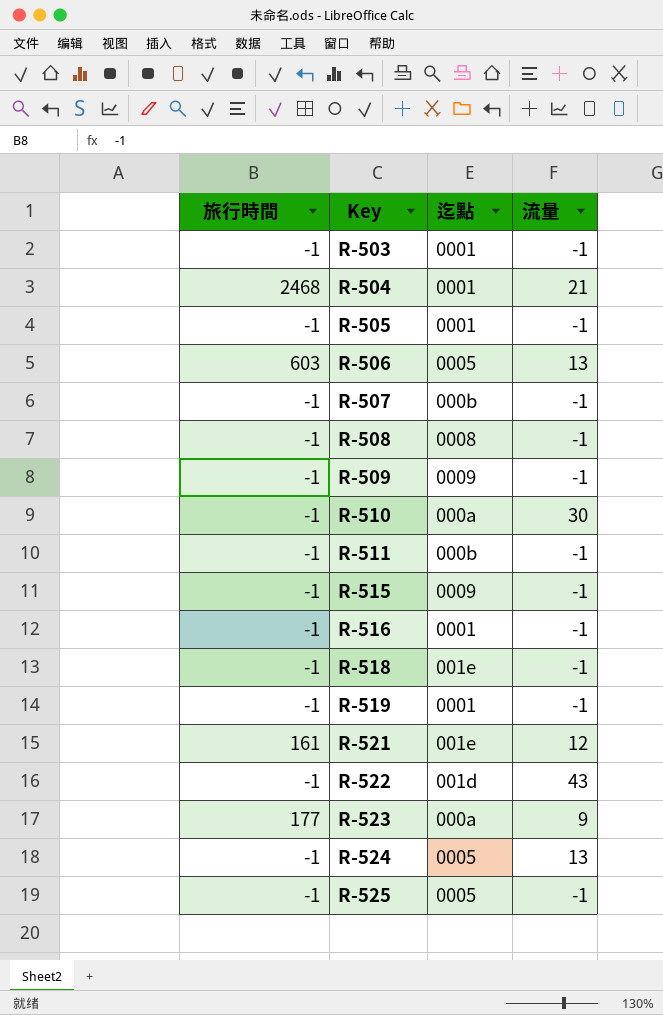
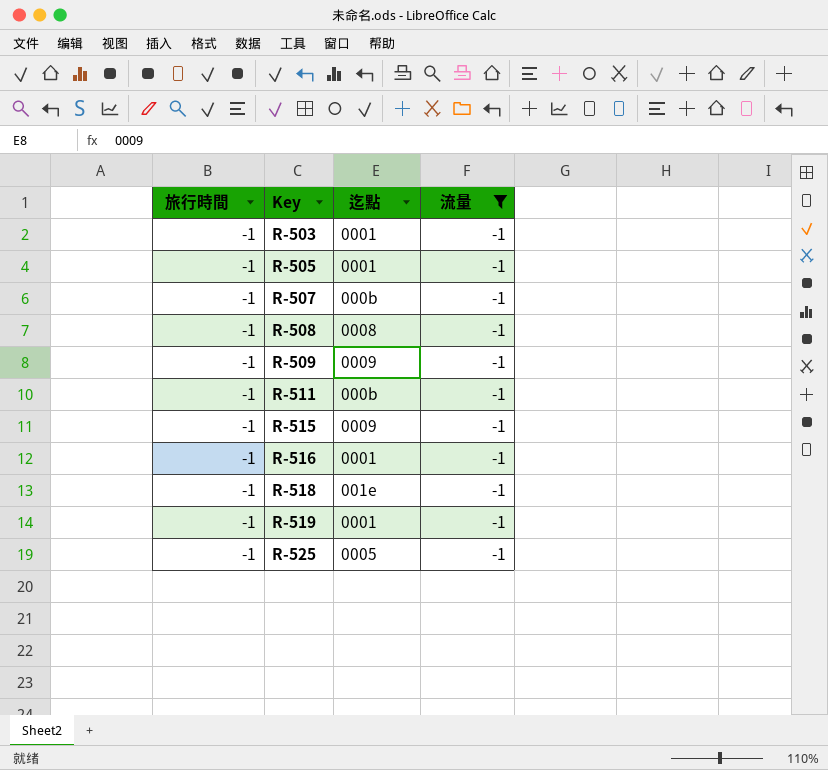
filter: none -> 流量 = -1

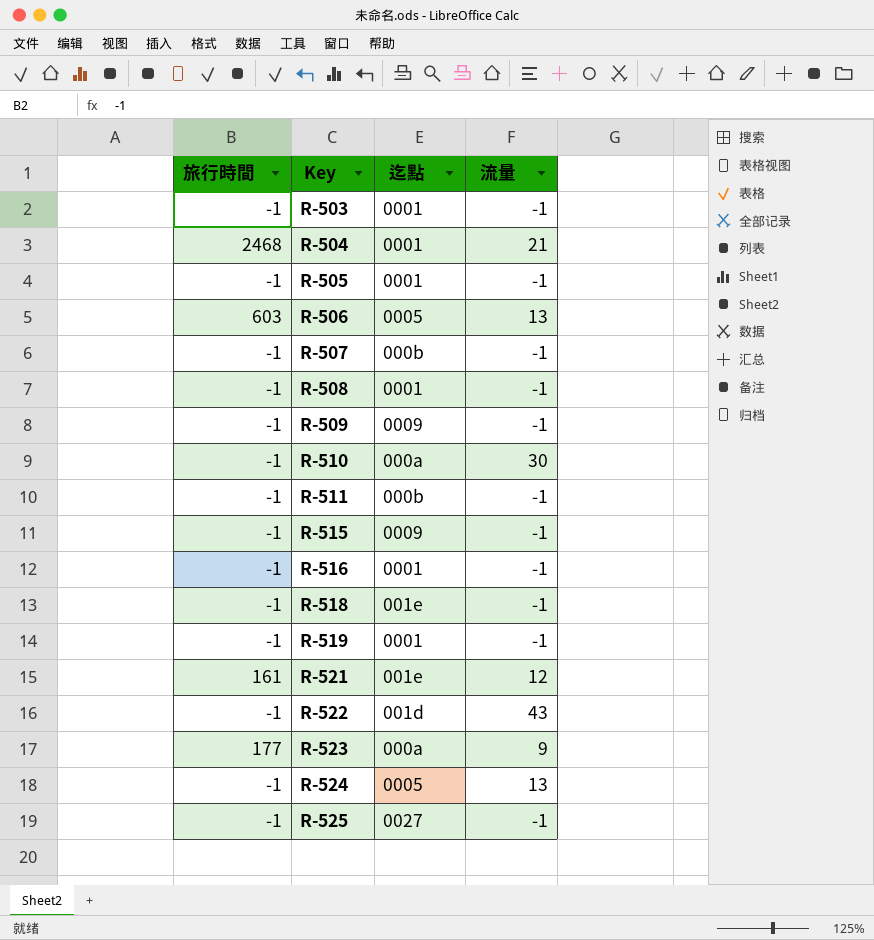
filter: 流量 = -1 -> none
R-508 | 迄點: 0008 -> 0001
R-525 | 迄點: 0005 -> 0027

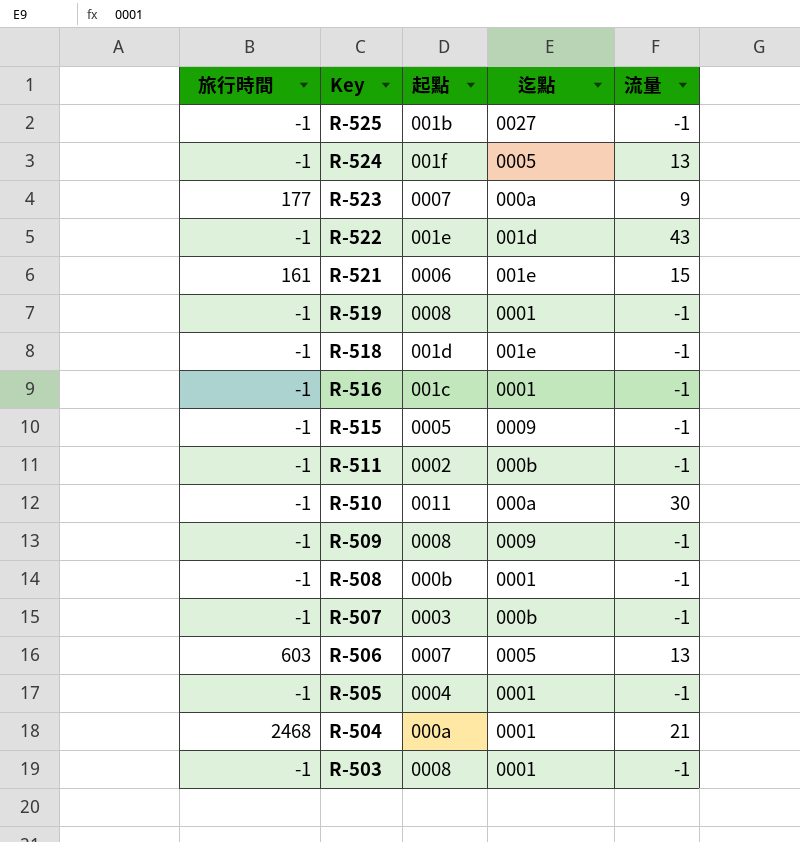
row order: Key ascending -> Key descending
column 起點 | position: none -> 3
R-521 | 流量: 12 -> 15

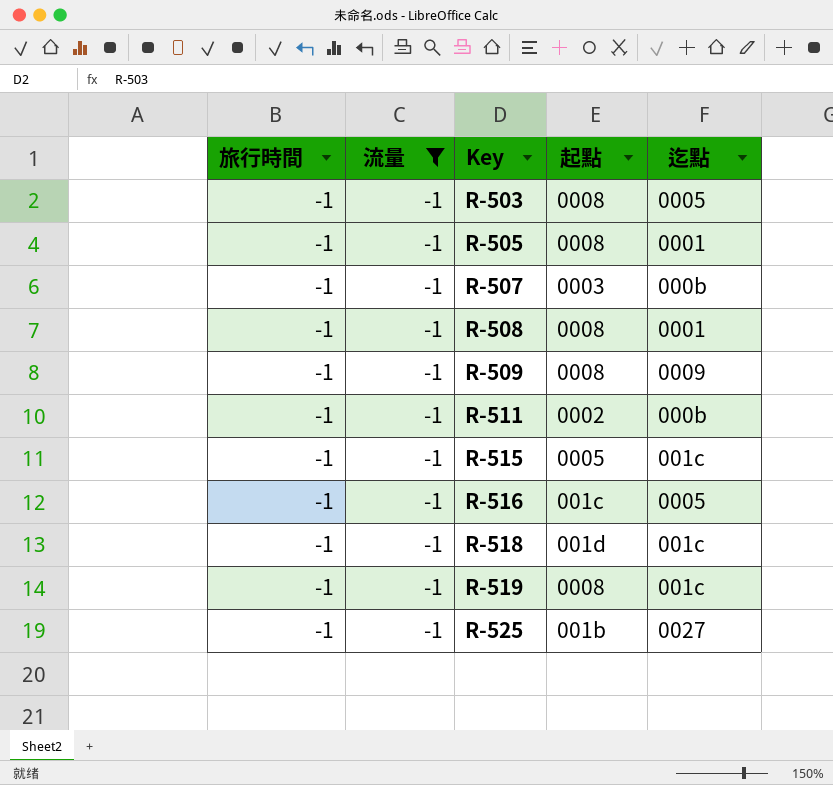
filter: none -> 流量 = -1
row order: Key descending -> Key ascending
column 流量 | position: 5 -> 2
R-503 | 迄點: 0001 -> 0005
R-505 | 起點: 0004 -> 0008
R-508 | 起點: 000b -> 0008
R-515 | 迄點: 0009 -> 001c
R-516 | 迄點: 0001 -> 0005
R-518 | 迄點: 001e -> 001c
R-519 | 迄點: 0001 -> 001c

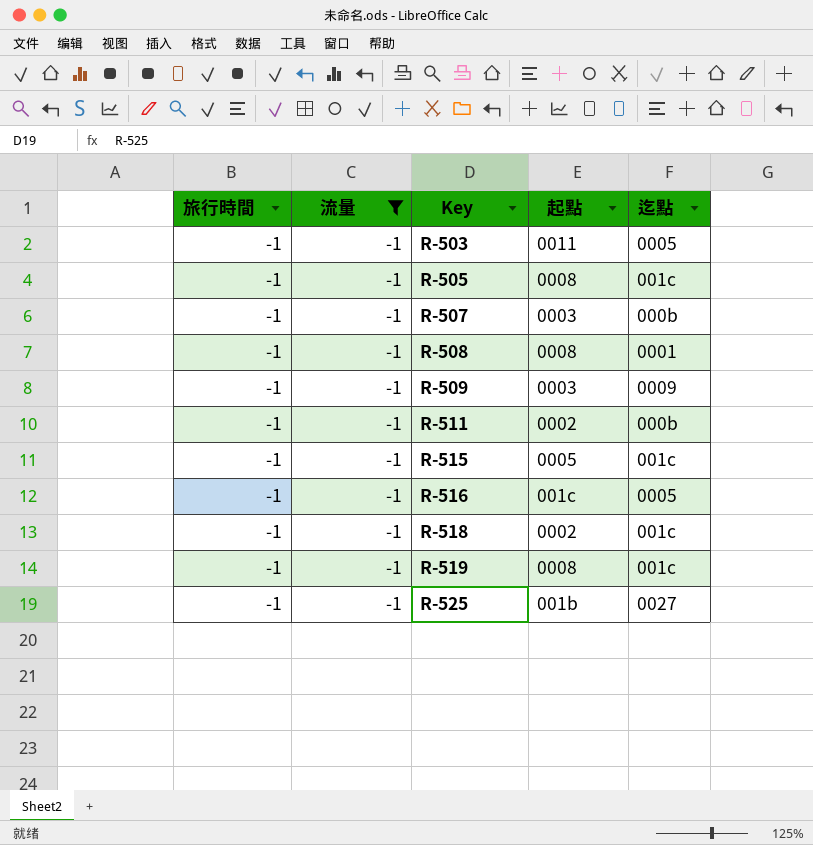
R-503 | 起點: 0008 -> 0011
R-505 | 迄點: 0001 -> 001c
R-509 | 起點: 0008 -> 0003
R-518 | 起點: 001d -> 0002

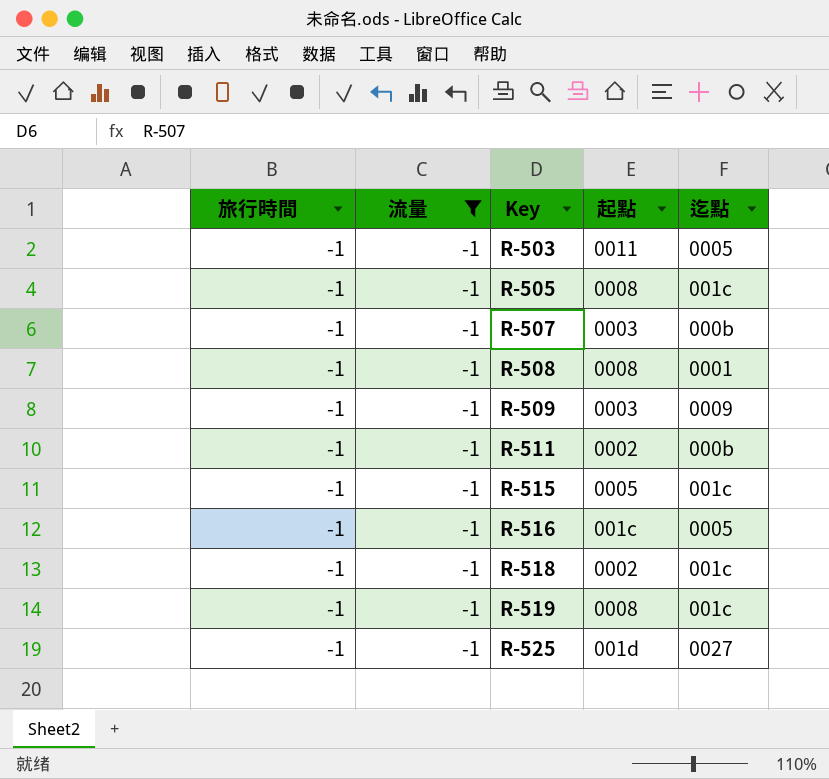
R-525 | 起點: 001b -> 001d

